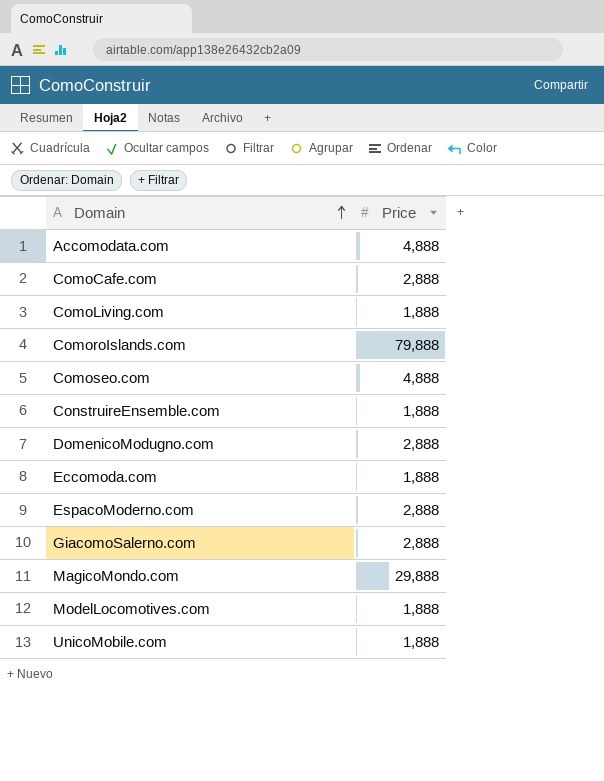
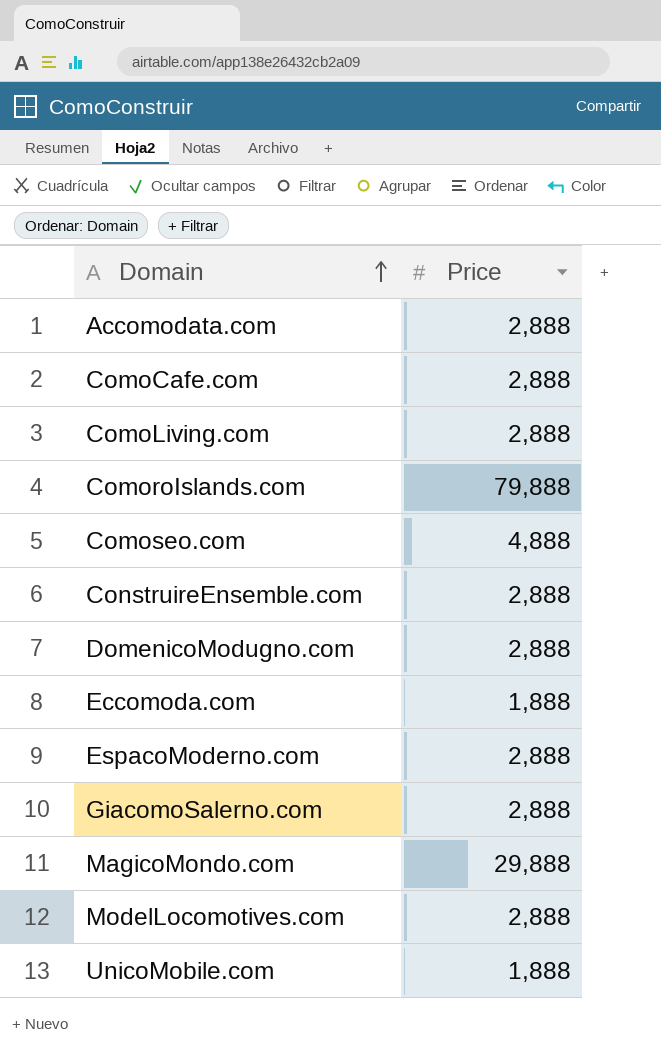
Accomodata.com | Price: 4,888 -> 2,888
ComoLiving.com | Price: 1,888 -> 2,888
ConstruireEnsemble.com | Price: 1,888 -> 2,888
ModelLocomotives.com | Price: 1,888 -> 2,888

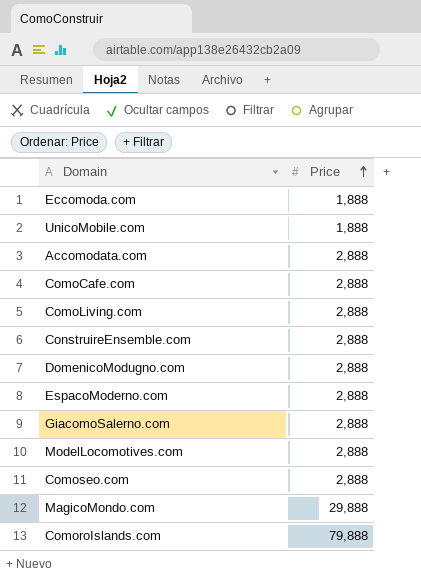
row order: Domain ascending -> Price ascending
Comoseo.com | Price: 4,888 -> 2,888

